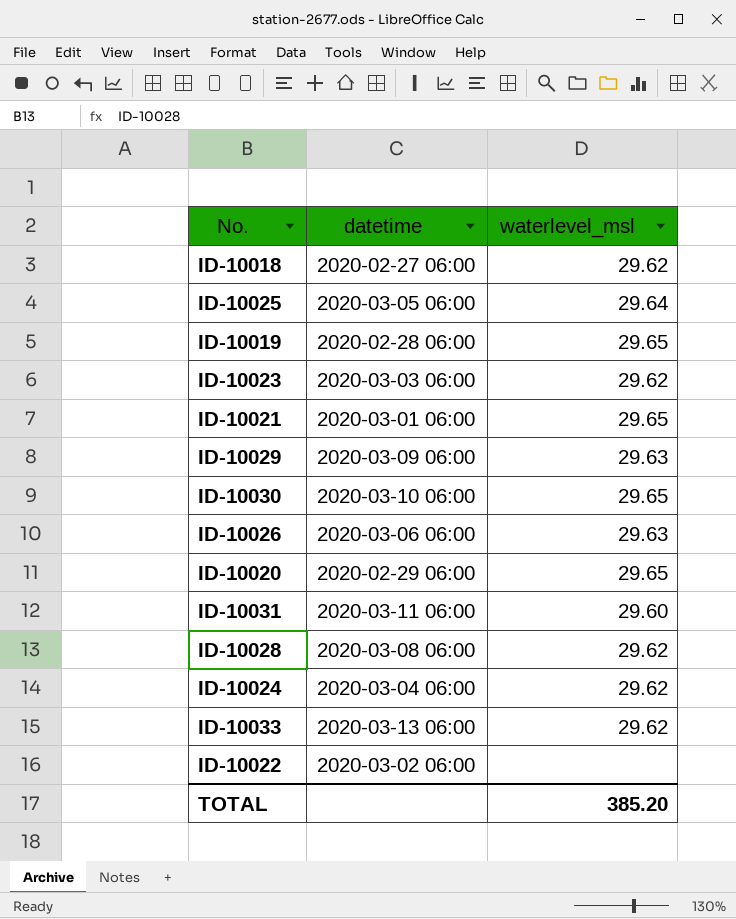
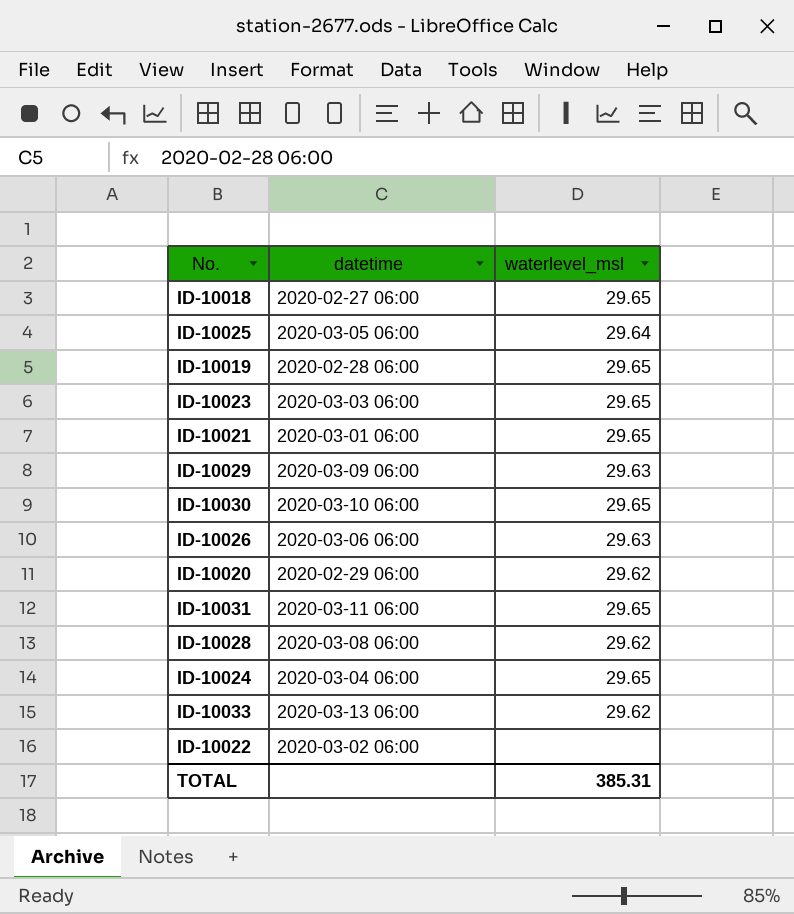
ID-10018 | waterlevel_msl: 29.62 -> 29.65
ID-10023 | waterlevel_msl: 29.62 -> 29.65
ID-10020 | waterlevel_msl: 29.65 -> 29.62
ID-10031 | waterlevel_msl: 29.60 -> 29.65
ID-10024 | waterlevel_msl: 29.62 -> 29.65
TOTAL | waterlevel_msl: 385.20 -> 385.31

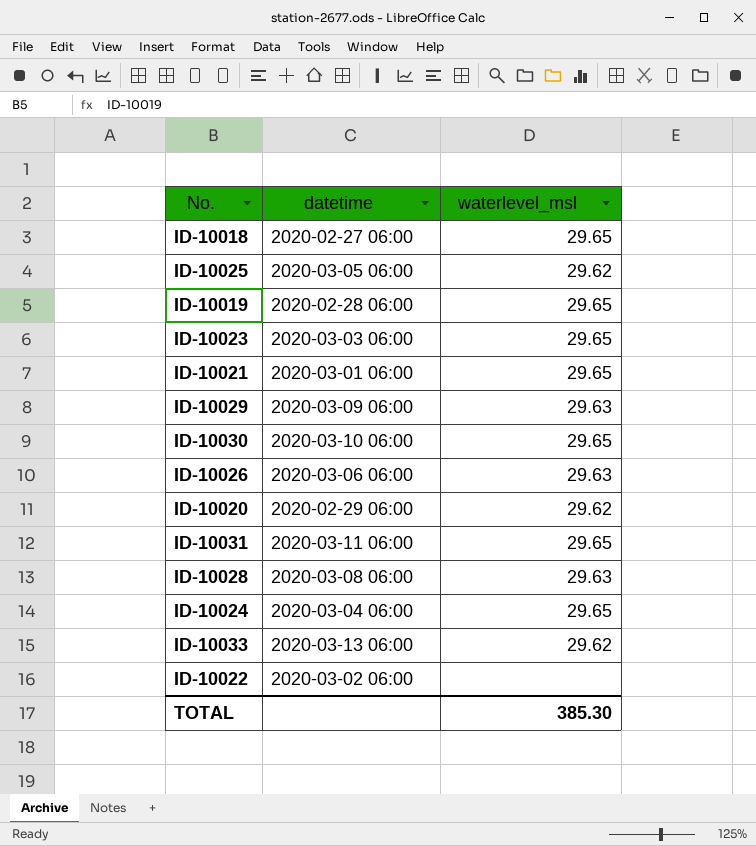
ID-10025 | waterlevel_msl: 29.64 -> 29.62
ID-10028 | waterlevel_msl: 29.62 -> 29.63
TOTAL | waterlevel_msl: 385.31 -> 385.30

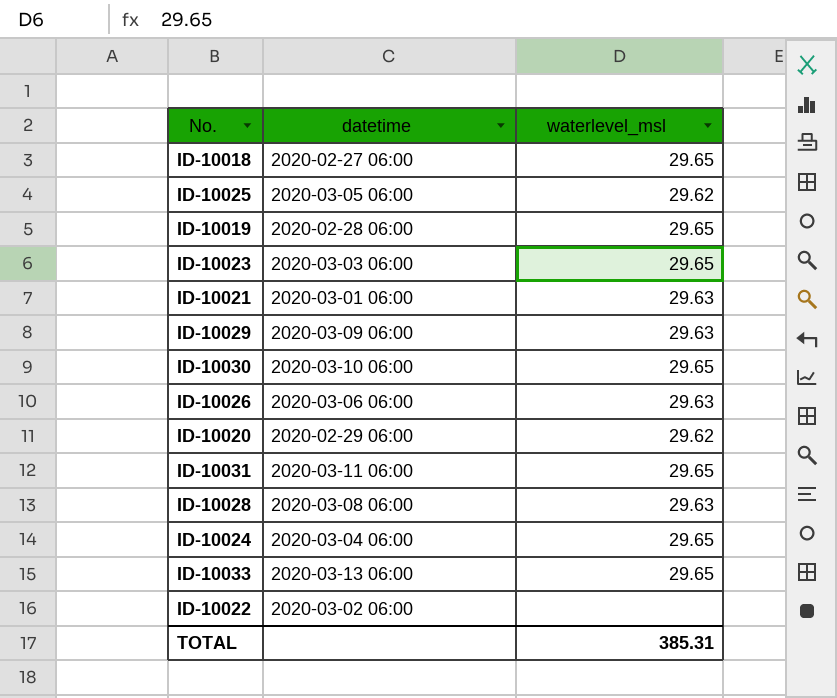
ID-10021 | waterlevel_msl: 29.65 -> 29.63
ID-10033 | waterlevel_msl: 29.62 -> 29.65
TOTAL | waterlevel_msl: 385.30 -> 385.31

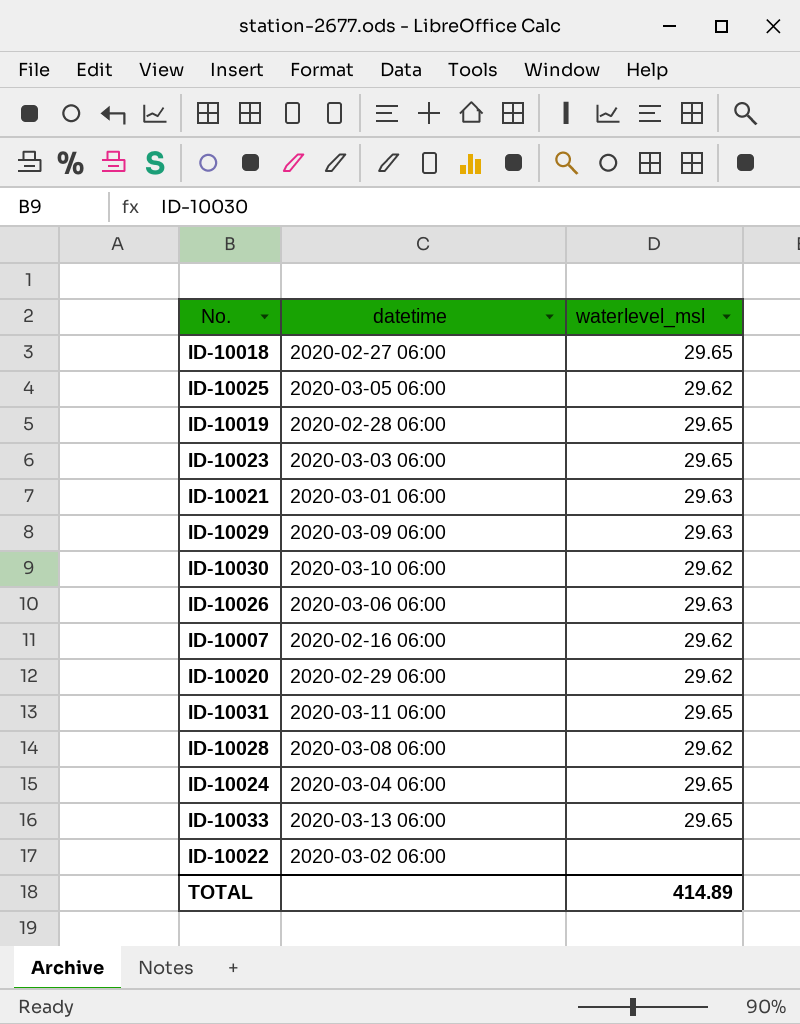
ID-10030 | waterlevel_msl: 29.65 -> 29.62
row ID-10007: none -> 2020-02-16 06:00 | 29.62
ID-10028 | waterlevel_msl: 29.63 -> 29.62
TOTAL | waterlevel_msl: 385.31 -> 414.89

